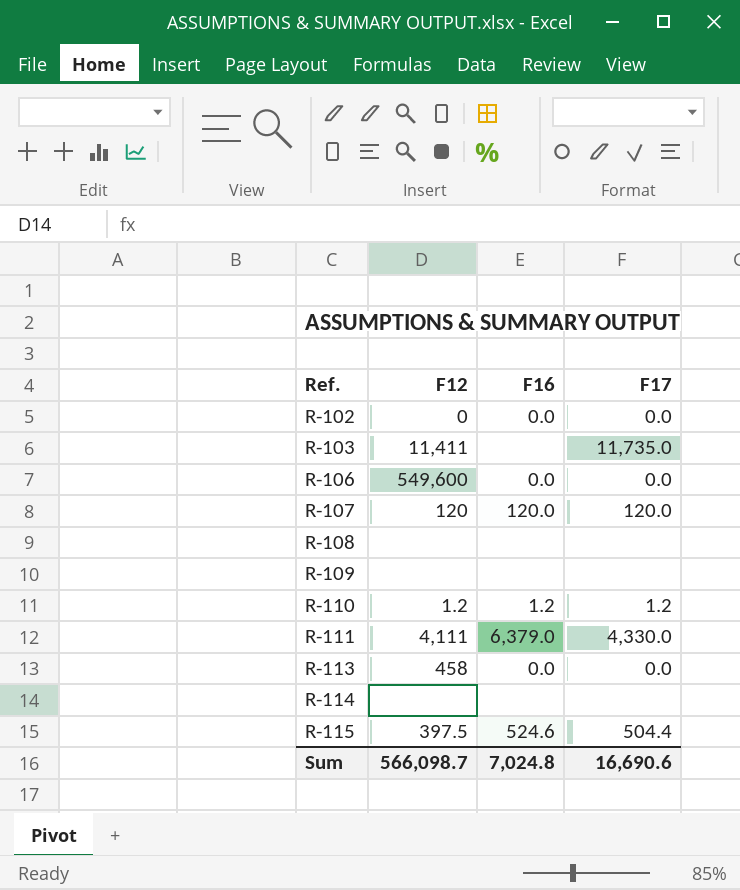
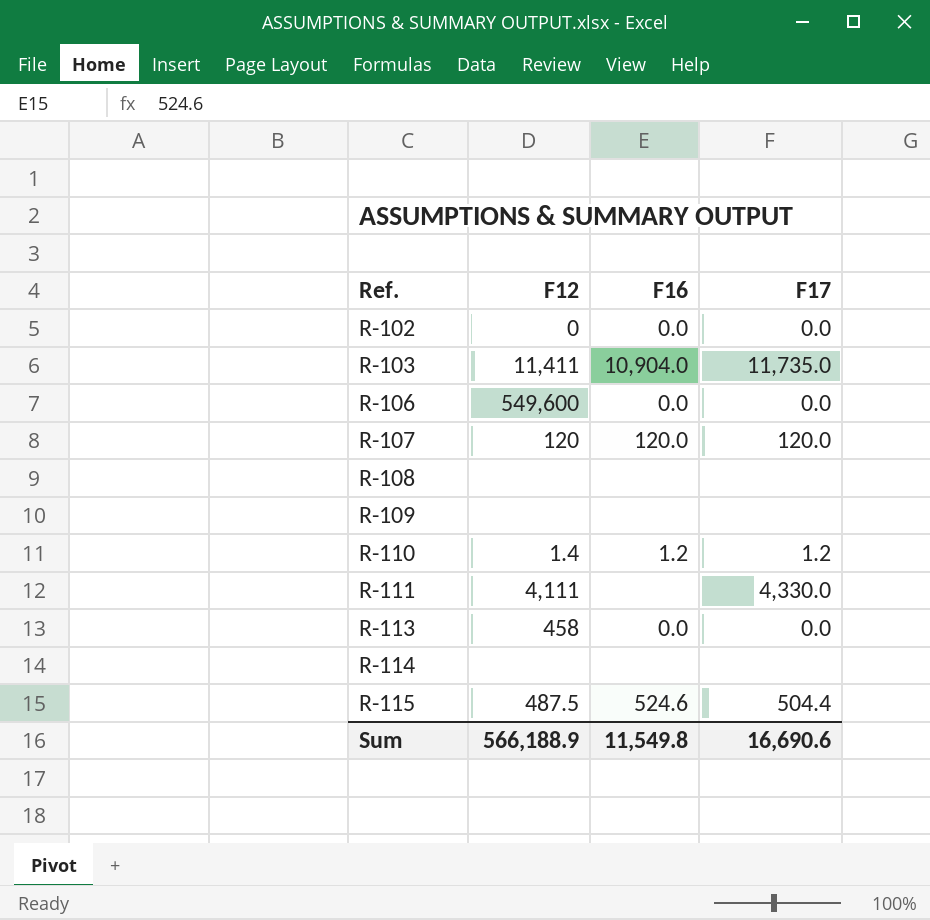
R-103 | F16: none -> 10,904.0
R-110 | F12: 1.2 -> 1.4
R-111 | F16: 6,379.0 -> none
R-115 | F12: 397.5 -> 487.5
Sum | F12: 566,098.7 -> 566,188.9
Sum | F16: 7,024.8 -> 11,549.8

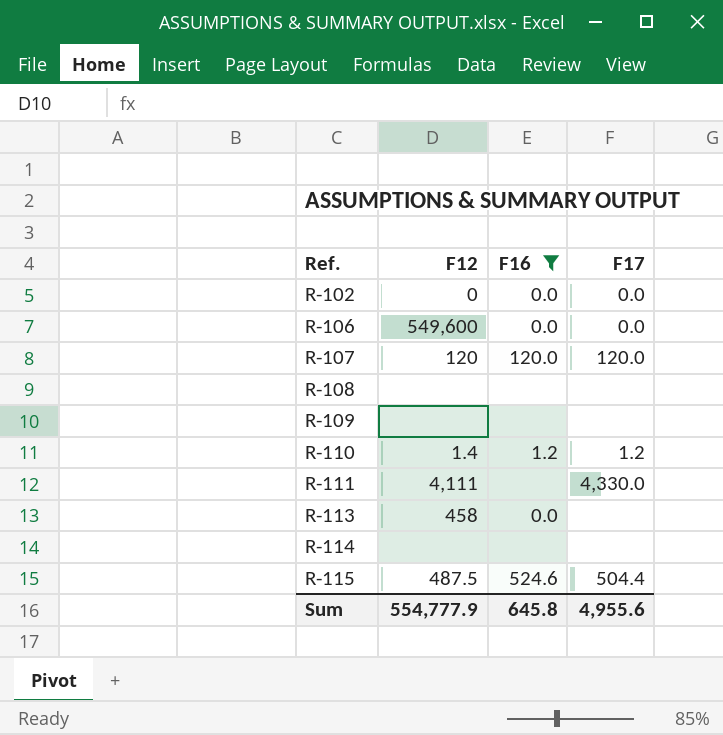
filter: none -> F16 != 10,904.0
R-113 | F17: 0.0 -> none
Sum | F12: 566,188.9 -> 554,777.9
Sum | F16: 11,549.8 -> 645.8
Sum | F17: 16,690.6 -> 4,955.6

